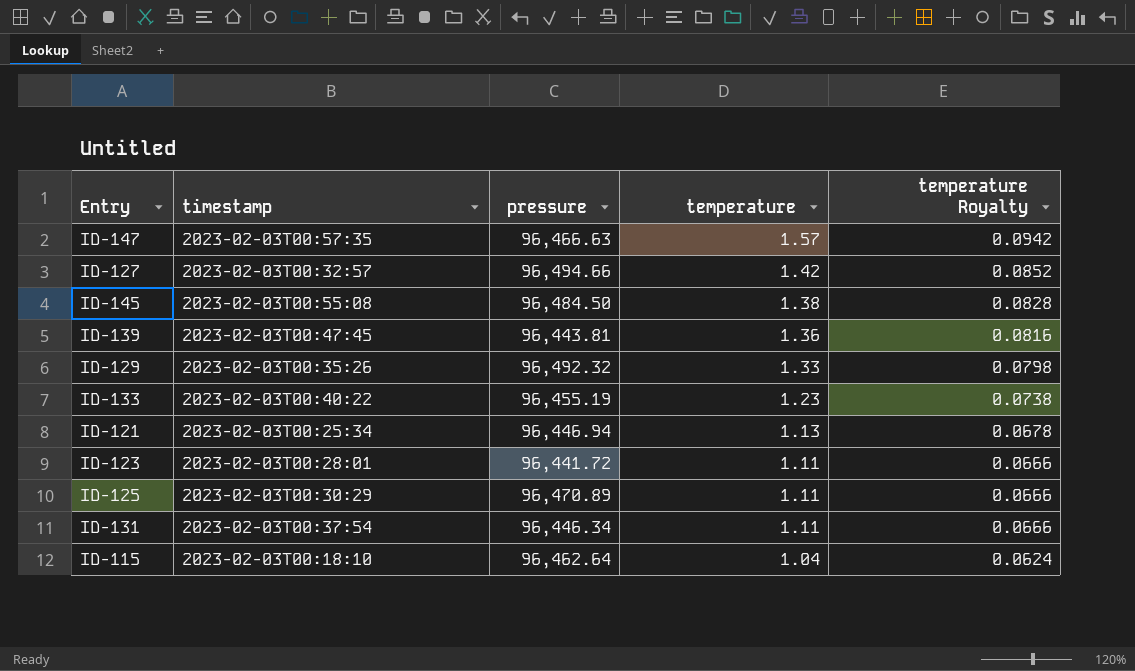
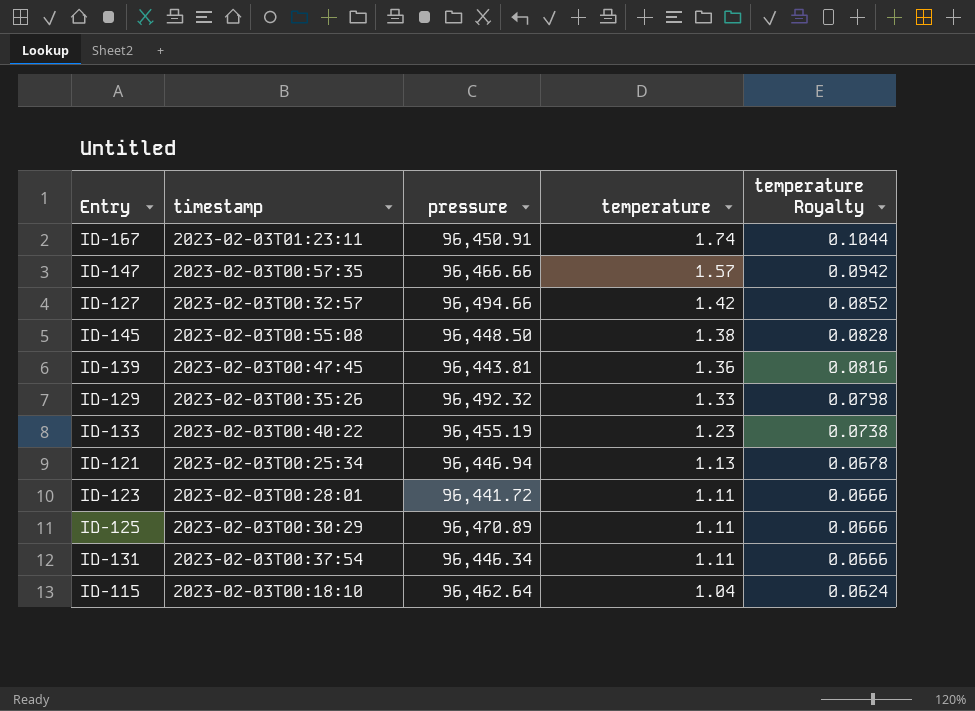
row ID-167: none -> 2023-02-03T01:23:11 | 96,450.91 | 1.74 | 0.1044
ID-147 | pressure: 96,466.63 -> 96,466.66
ID-145 | pressure: 96,484.50 -> 96,448.50

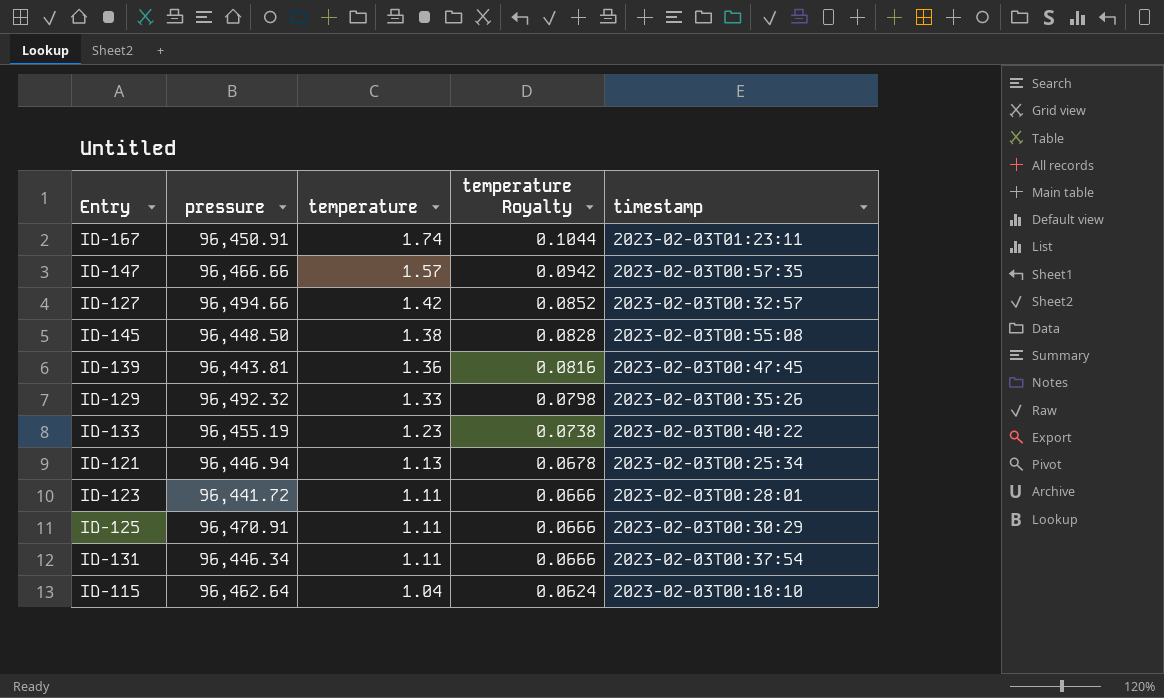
column timestamp | position: 2 -> 5
ID-125 | pressure: 96,470.89 -> 96,470.91

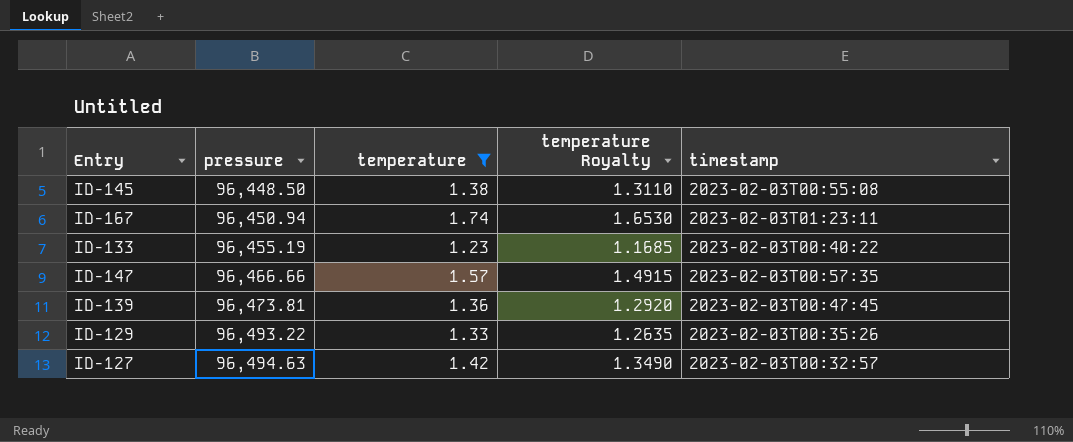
filter: none -> temperature >= 1.23
row order: temperature descending -> pressure ascending
column temperature Royalty | formula: [temperature] * 0.06 -> [temperature] * 0.95
ID-167 | pressure: 96,450.91 -> 96,450.94
ID-139 | pressure: 96,443.81 -> 96,473.81
ID-129 | pressure: 96,492.32 -> 96,493.22
ID-127 | pressure: 96,494.66 -> 96,494.63

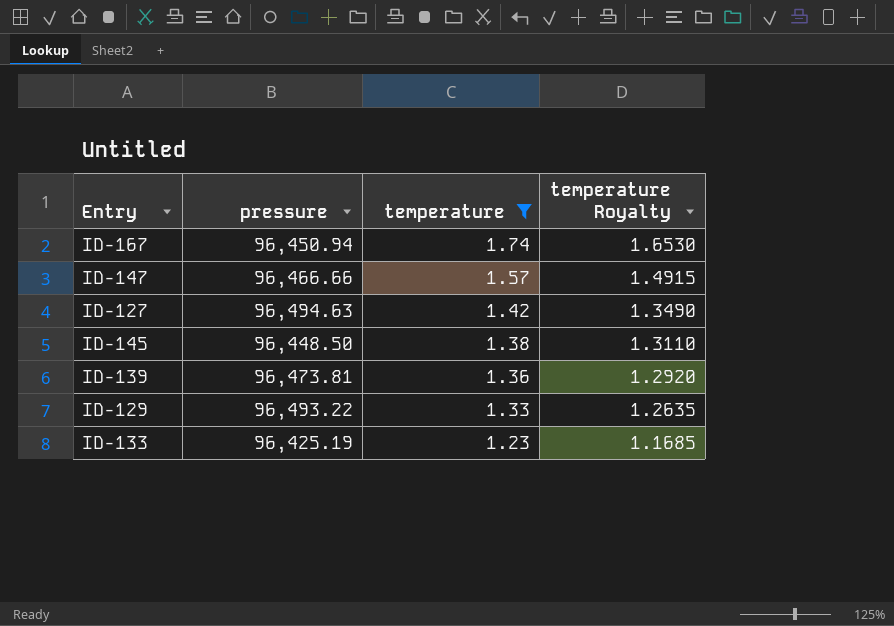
row order: pressure ascending -> temperature descending
column timestamp | position: 5 -> none
ID-133 | pressure: 96,455.19 -> 96,425.19

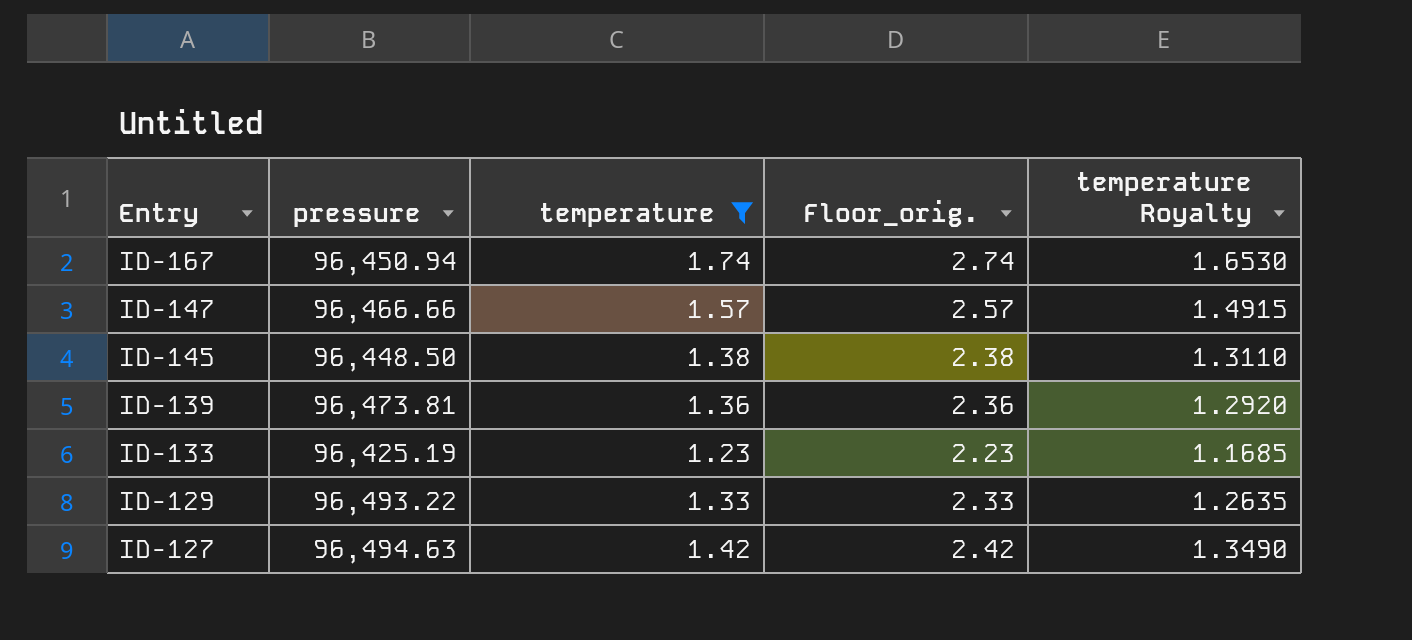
row order: temperature descending -> Entry descending
column Floor_orig. | formula: none -> [temperature] + 1

